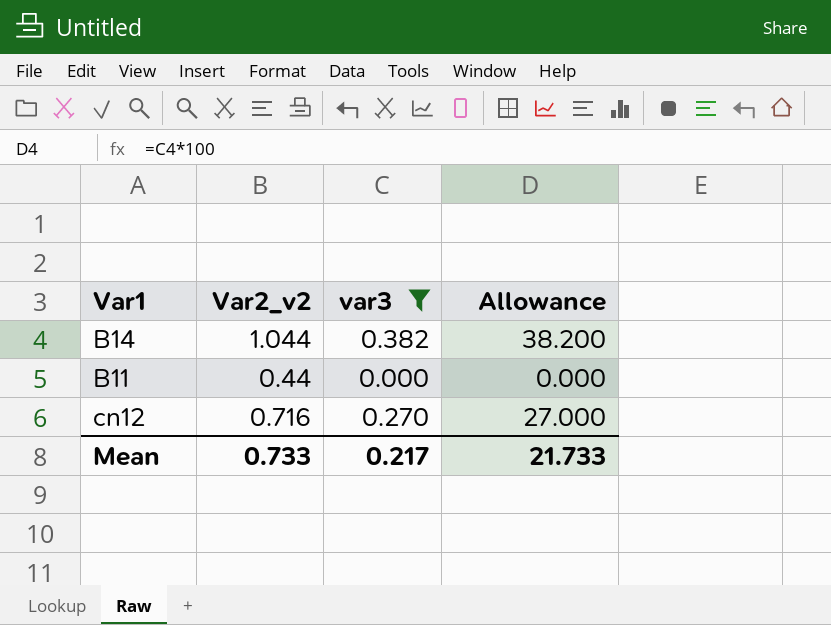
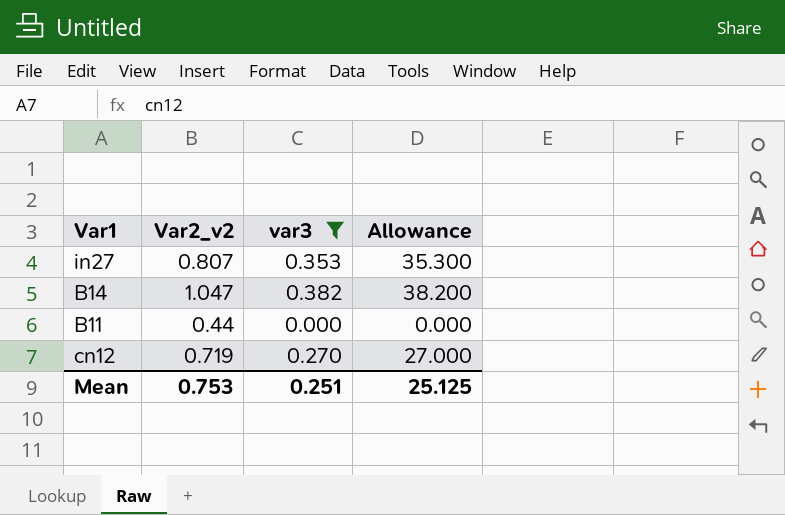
row in27: none -> 0.807 | 0.353 | 35.300
B14 | Var2_v2: 1.044 -> 1.047
cn12 | Var2_v2: 0.716 -> 0.719
Mean | Var2_v2: 0.733 -> 0.753
Mean | var3: 0.217 -> 0.251
Mean | Allowance: 21.733 -> 25.125

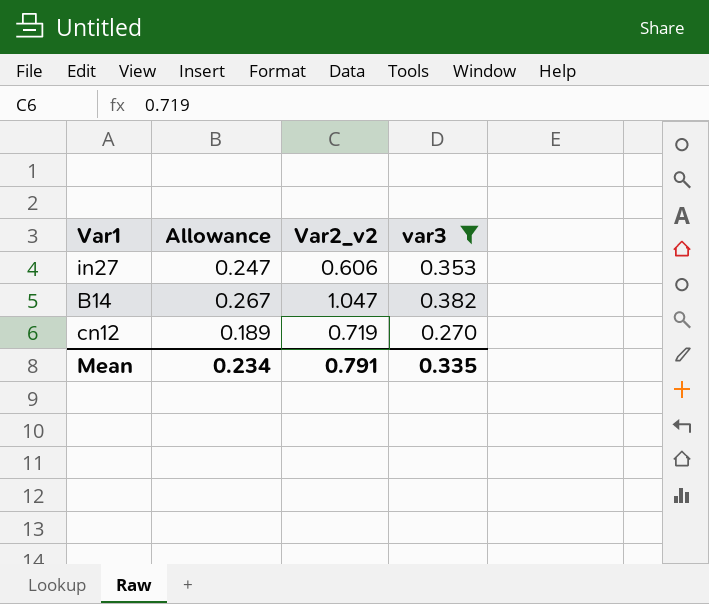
column Allowance | formula: [var3] * 100 -> [var3] * 0.7
column Allowance | position: 4 -> 2
row B11: 0.44 | 0.000 | 0.000 -> none
in27 | Var2_v2: 0.807 -> 0.606
Mean | Allowance: 25.125 -> 0.234
Mean | Var2_v2: 0.753 -> 0.791
Mean | var3: 0.251 -> 0.335

